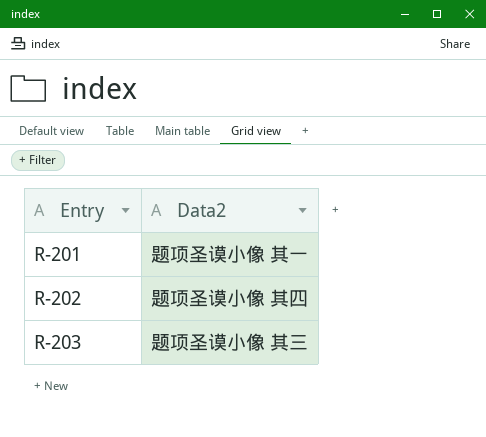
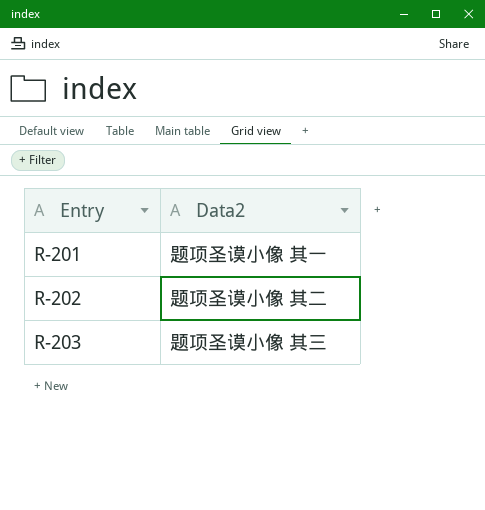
R-202 | Data2: 题项圣谟小像 其四 -> 题项圣谟小像 其二

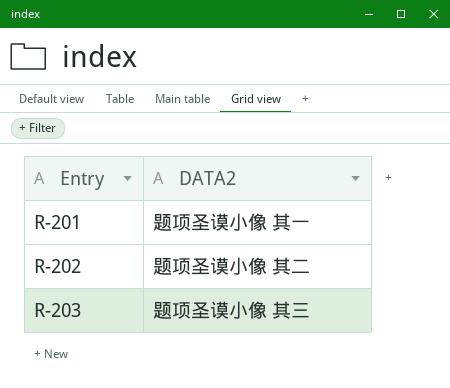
column name: Data2 -> DATA2

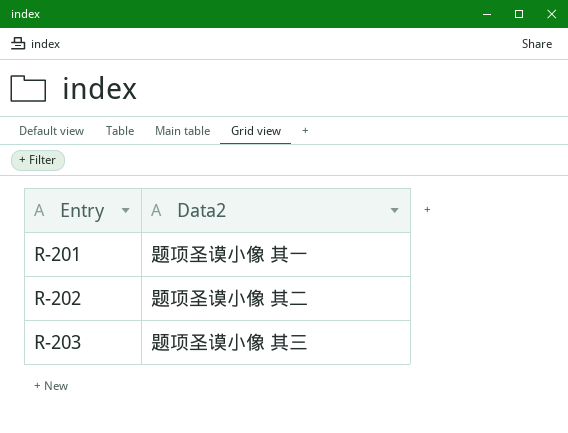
column name: DATA2 -> Data2

